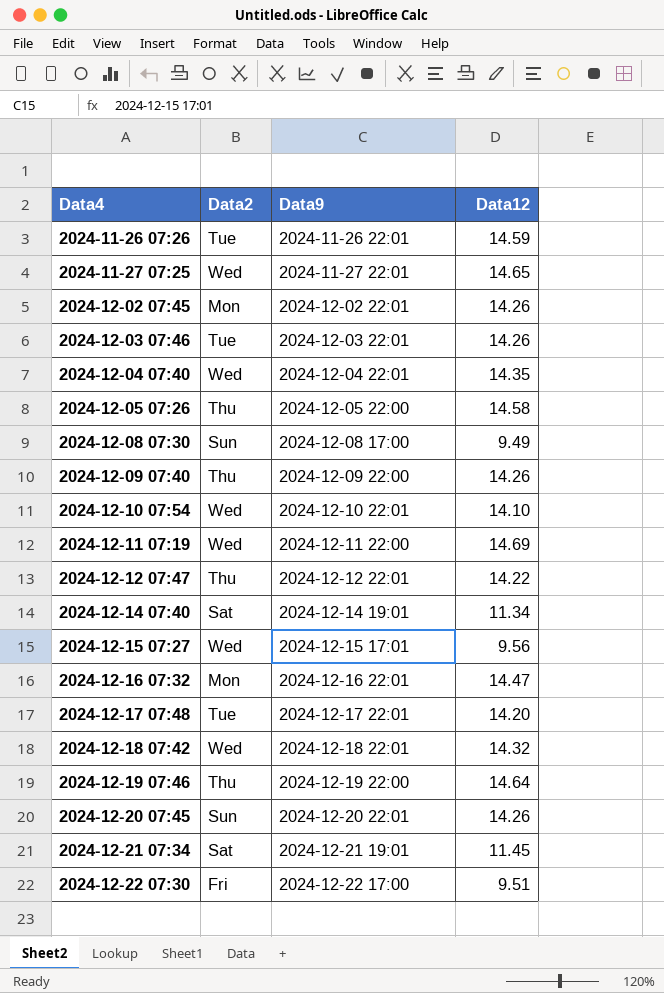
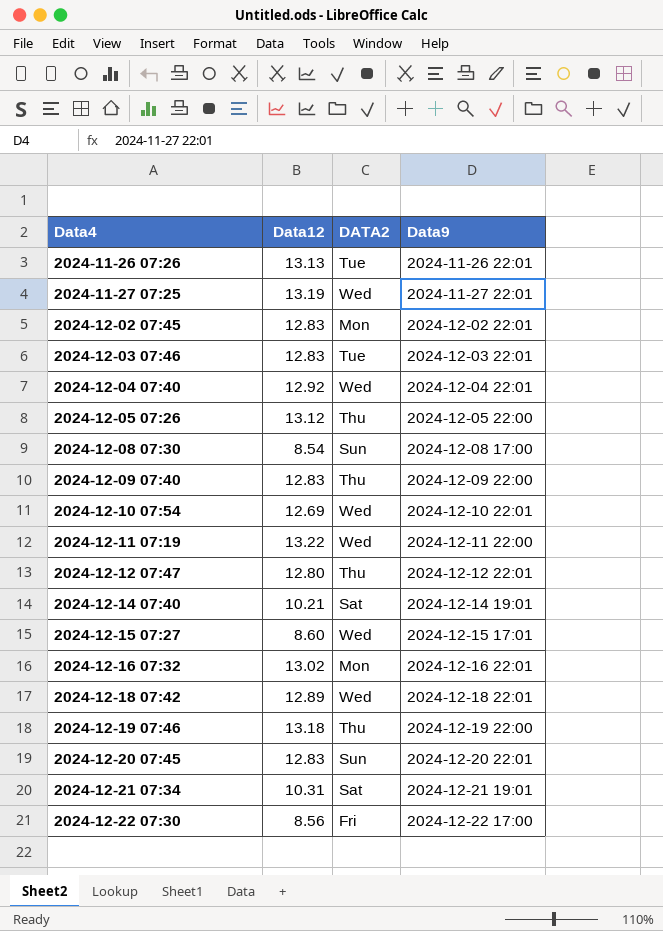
column Data12 | position: 4 -> 2
column name: Data2 -> DATA2
row 2024-12-17 07:48: Tue | 2024-12-17 22:01 | 14.20 -> none
2024-11-26 07:26 | Data12: 14.59 -> 13.13
2024-11-27 07:25 | Data12: 14.65 -> 13.19
2024-12-02 07:45 | Data12: 14.26 -> 12.83
2024-12-03 07:46 | Data12: 14.26 -> 12.83
2024-12-04 07:40 | Data12: 14.35 -> 12.92
2024-12-05 07:26 | Data12: 14.58 -> 13.12
2024-12-08 07:30 | Data12: 9.49 -> 8.54
2024-12-09 07:40 | Data12: 14.26 -> 12.83
2024-12-10 07:54 | Data12: 14.10 -> 12.69
2024-12-11 07:19 | Data12: 14.69 -> 13.22
2024-12-12 07:47 | Data12: 14.22 -> 12.80
2024-12-14 07:40 | Data12: 11.34 -> 10.21
2024-12-15 07:27 | Data12: 9.56 -> 8.60
2024-12-16 07:32 | Data12: 14.47 -> 13.02
2024-12-18 07:42 | Data12: 14.32 -> 12.89
2024-12-19 07:46 | Data12: 14.64 -> 13.18
2024-12-20 07:45 | Data12: 14.26 -> 12.83
2024-12-21 07:34 | Data12: 11.45 -> 10.31
2024-12-22 07:30 | Data12: 9.51 -> 8.56

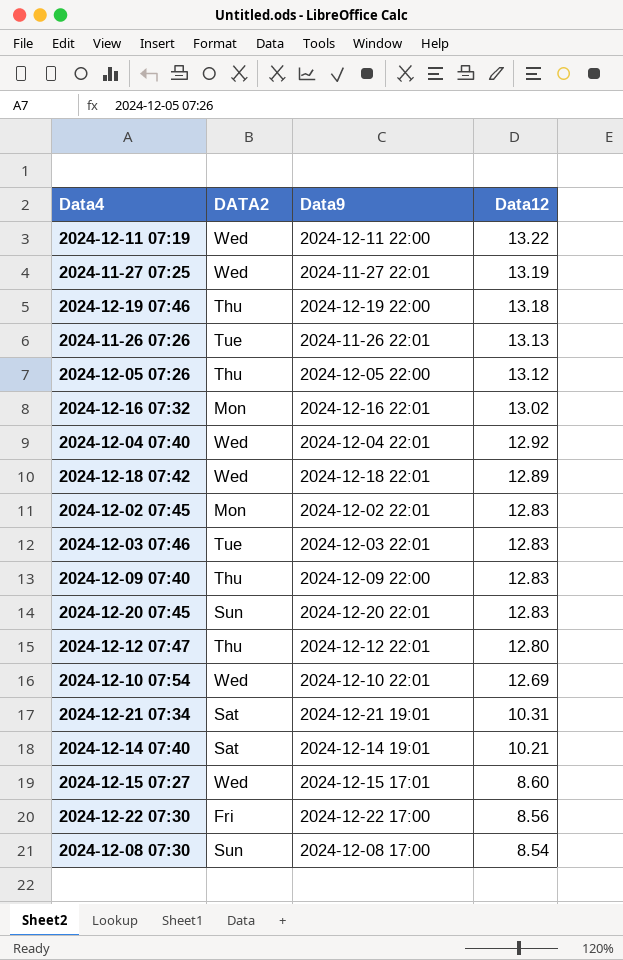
row order: Data4 ascending -> Data12 descending
column Data12 | position: 2 -> 4

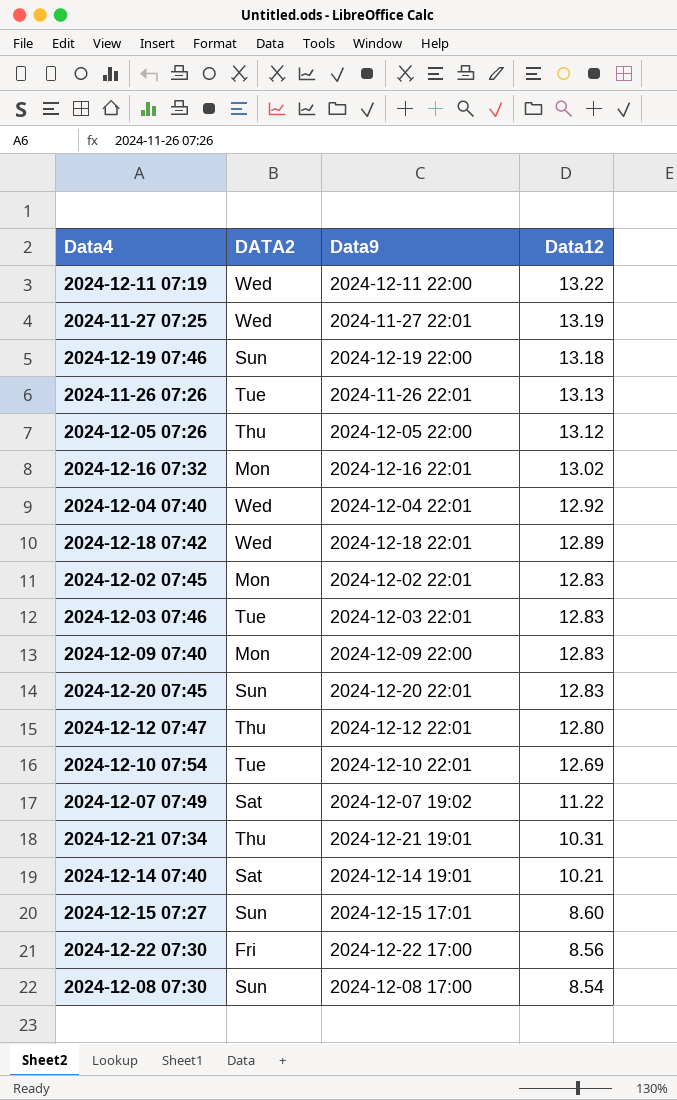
2024-12-19 07:46 | DATA2: Thu -> Sun
2024-12-09 07:40 | DATA2: Thu -> Mon
2024-12-10 07:54 | DATA2: Wed -> Tue
row 2024-12-07 07:49: none -> Sat | 2024-12-07 19:02 | 11.22
2024-12-21 07:34 | DATA2: Sat -> Thu
2024-12-15 07:27 | DATA2: Wed -> Sun

